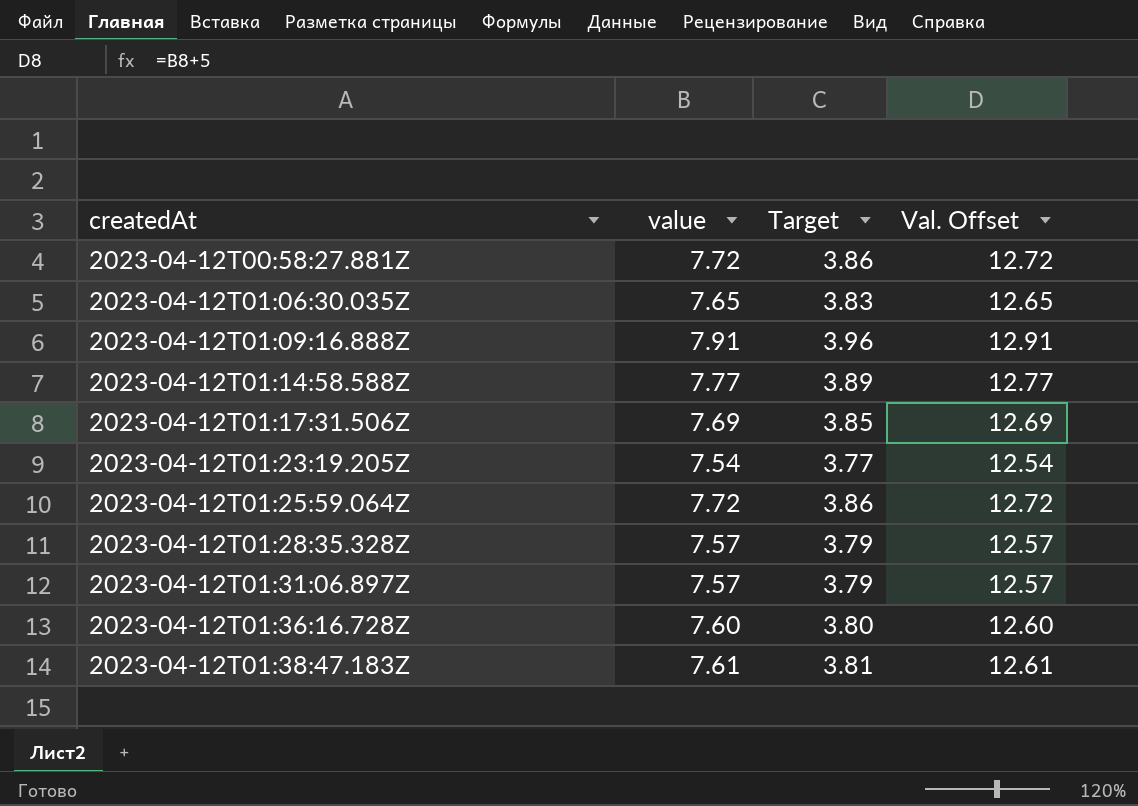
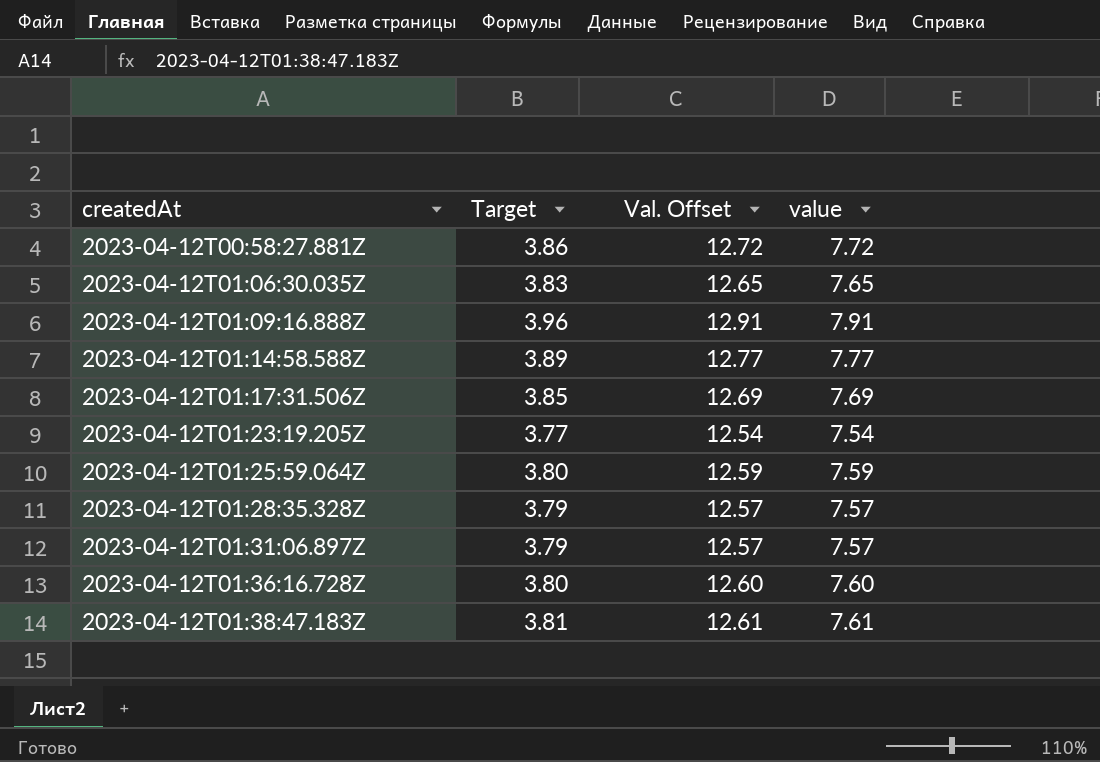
column value | position: 2 -> 4
2023-04-12T01:25:59.064Z | Target: 3.86 -> 3.80
2023-04-12T01:25:59.064Z | Val. Offset: 12.72 -> 12.59
2023-04-12T01:25:59.064Z | value: 7.72 -> 7.59

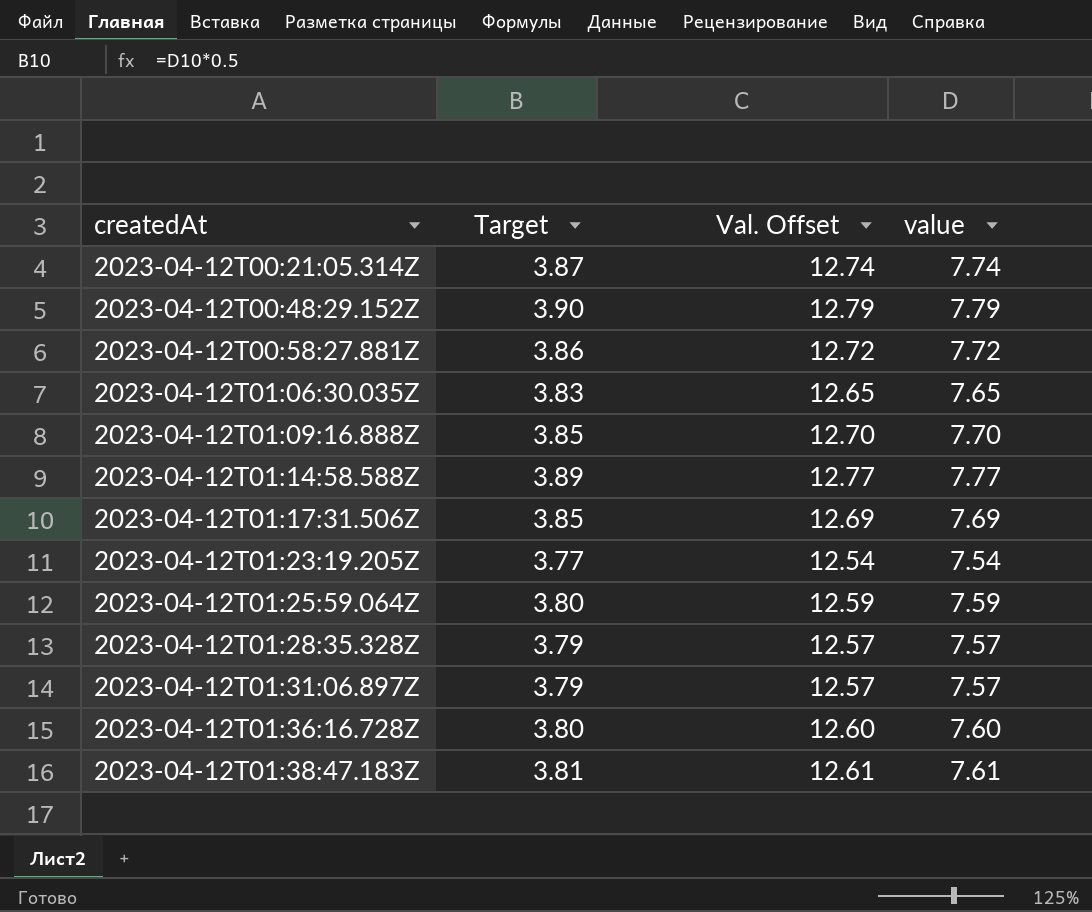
row 2023-04-12T00:21:05.314Z: none -> 3.87 | 12.74 | 7.74
row 2023-04-12T00:48:29.152Z: none -> 3.90 | 12.79 | 7.79
2023-04-12T01:09:16.888Z | Target: 3.96 -> 3.85
2023-04-12T01:09:16.888Z | Val. Offset: 12.91 -> 12.70
2023-04-12T01:09:16.888Z | value: 7.91 -> 7.70

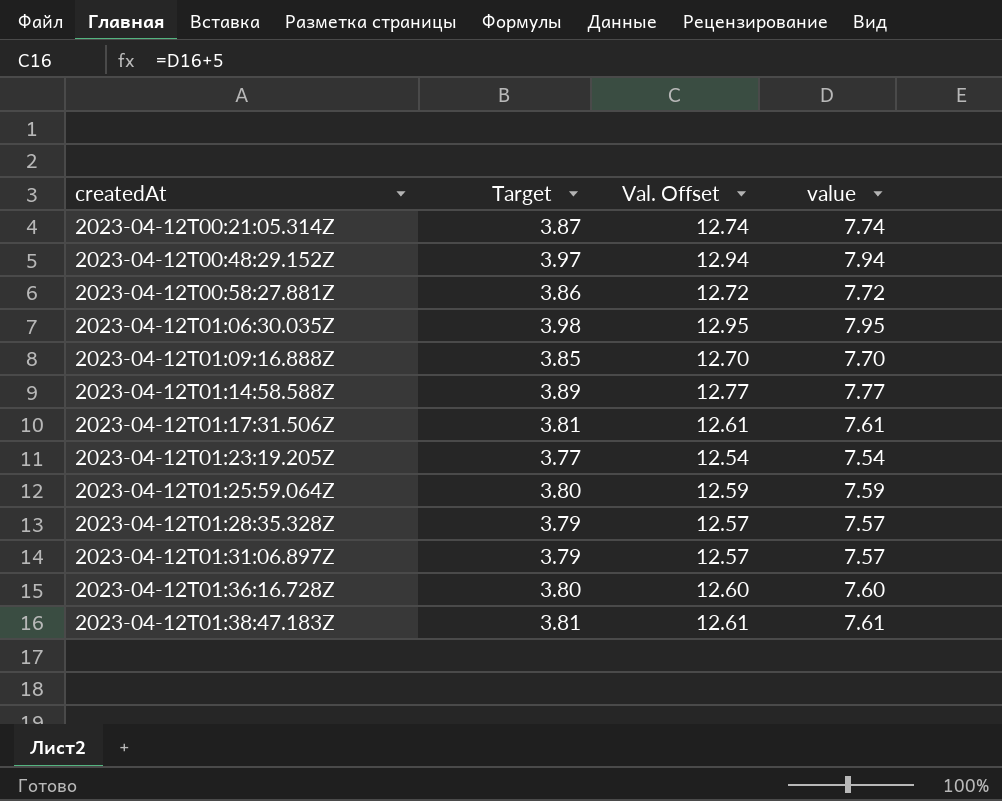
2023-04-12T00:48:29.152Z | Target: 3.90 -> 3.97
2023-04-12T00:48:29.152Z | Val. Offset: 12.79 -> 12.94
2023-04-12T00:48:29.152Z | value: 7.79 -> 7.94
2023-04-12T01:06:30.035Z | Target: 3.83 -> 3.98
2023-04-12T01:06:30.035Z | Val. Offset: 12.65 -> 12.95
2023-04-12T01:06:30.035Z | value: 7.65 -> 7.95
2023-04-12T01:17:31.506Z | Target: 3.85 -> 3.81
2023-04-12T01:17:31.506Z | Val. Offset: 12.69 -> 12.61
2023-04-12T01:17:31.506Z | value: 7.69 -> 7.61

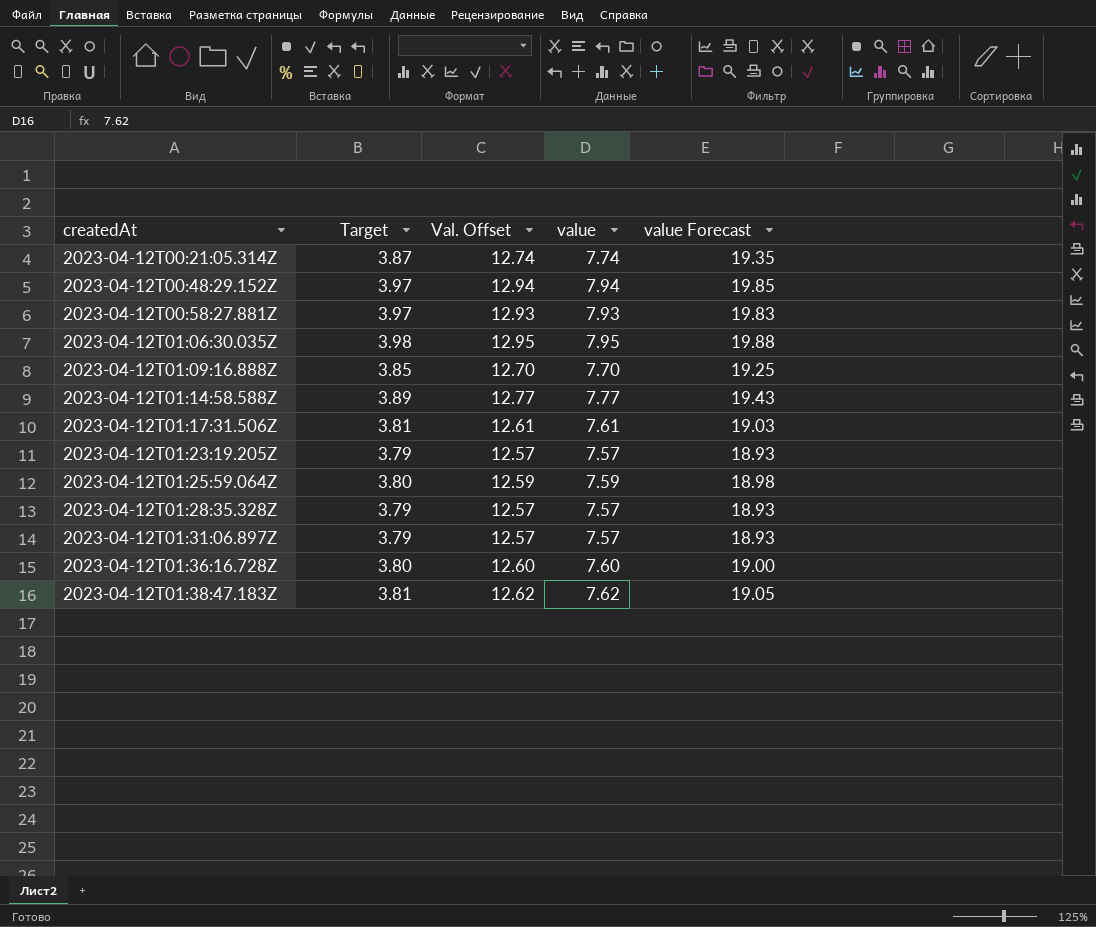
column value Forecast | formula: none -> [value] * 2.5
2023-04-12T00:58:27.881Z | Target: 3.86 -> 3.97
2023-04-12T00:58:27.881Z | Val. Offset: 12.72 -> 12.93
2023-04-12T00:58:27.881Z | value: 7.72 -> 7.93
2023-04-12T01:23:19.205Z | Target: 3.77 -> 3.79
2023-04-12T01:23:19.205Z | Val. Offset: 12.54 -> 12.57
2023-04-12T01:23:19.205Z | value: 7.54 -> 7.57
2023-04-12T01:38:47.183Z | Val. Offset: 12.61 -> 12.62
2023-04-12T01:38:47.183Z | value: 7.61 -> 7.62

